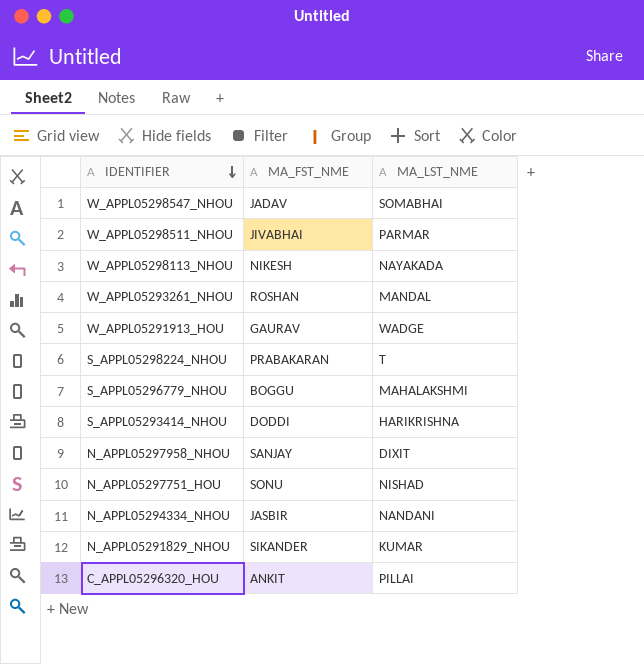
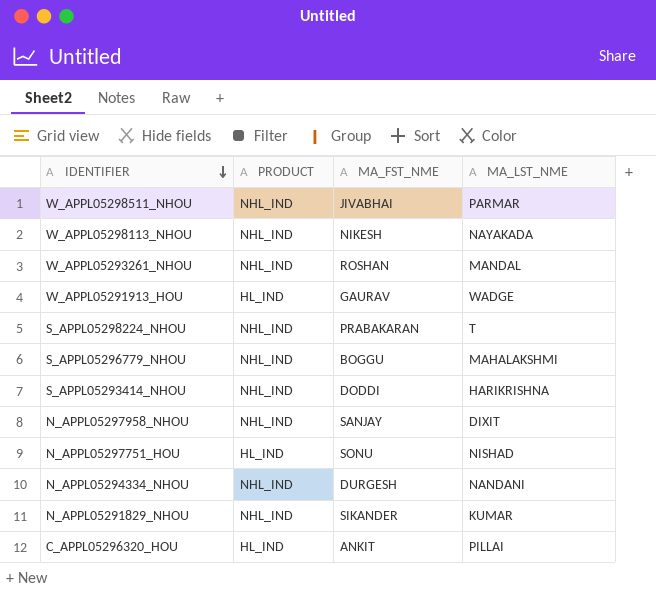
column PRODUCT | position: none -> 2
row W_APPL05298547_NHOU: JADAV | SOMABHAI -> none
N_APPL05294334_NHOU | MA_FST_NME: JASBIR -> DURGESH

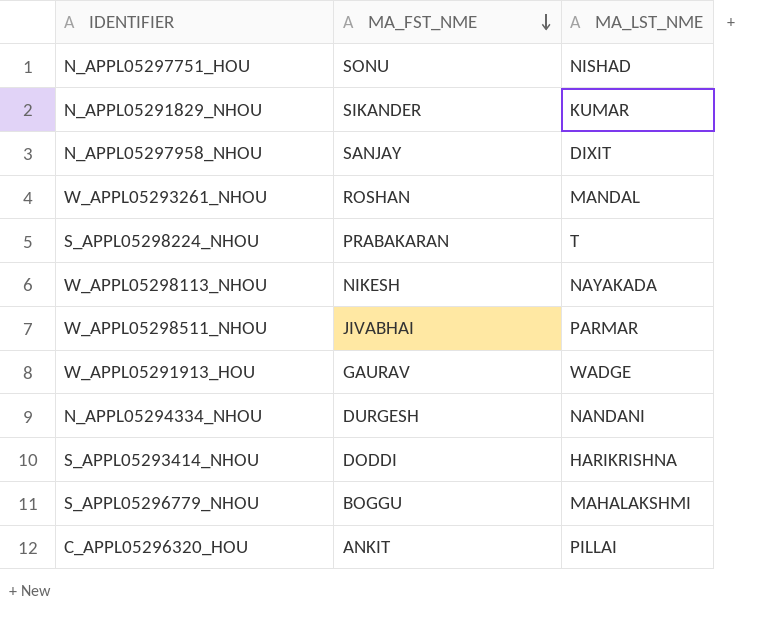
row order: IDENTIFIER descending -> MA_FST_NME descending
column PRODUCT | position: 2 -> none

